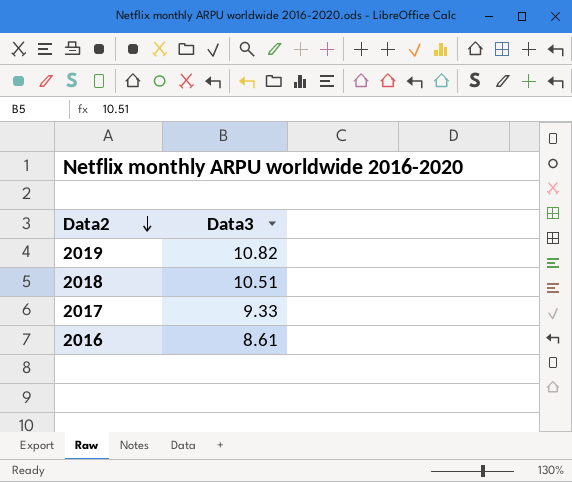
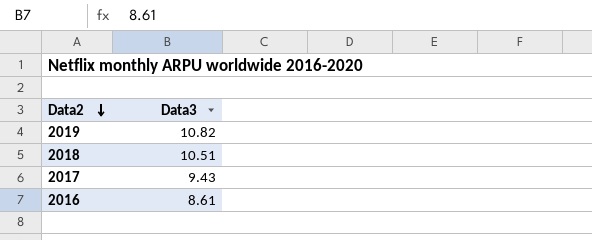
2017 | Data3: 9.33 -> 9.43

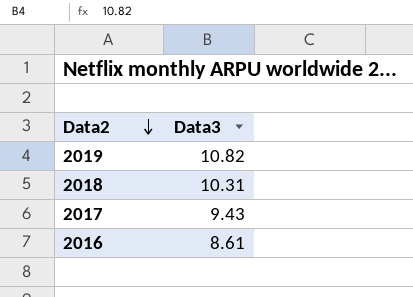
2018 | Data3: 10.51 -> 10.31

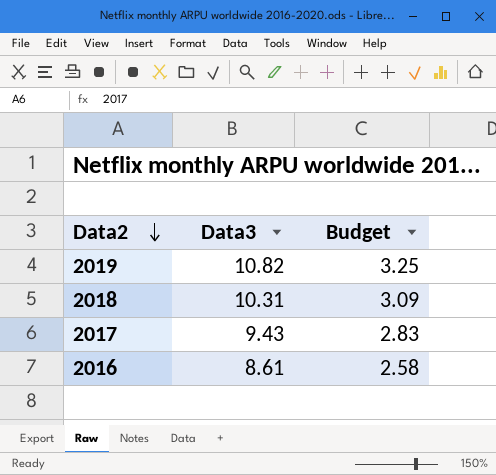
column Budget | formula: none -> [Data3] * 0.3

